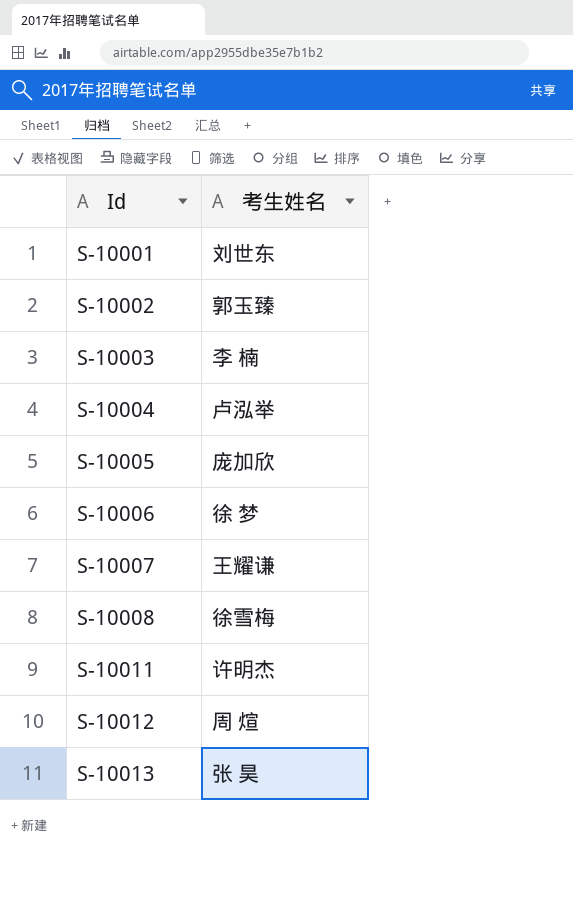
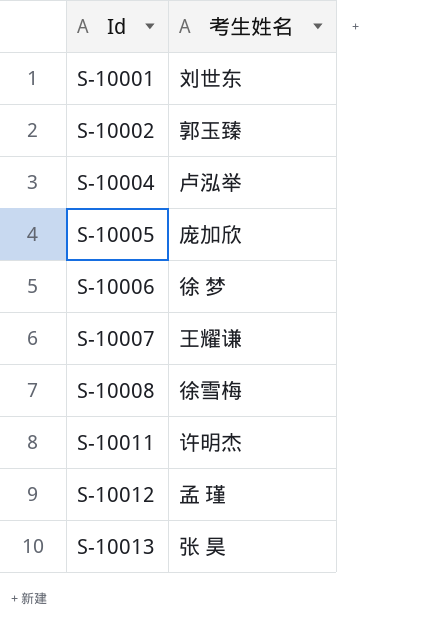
row S-10003: 李 楠 -> none
S-10012 | 考生姓名: 周 煊 -> 孟 瑾

